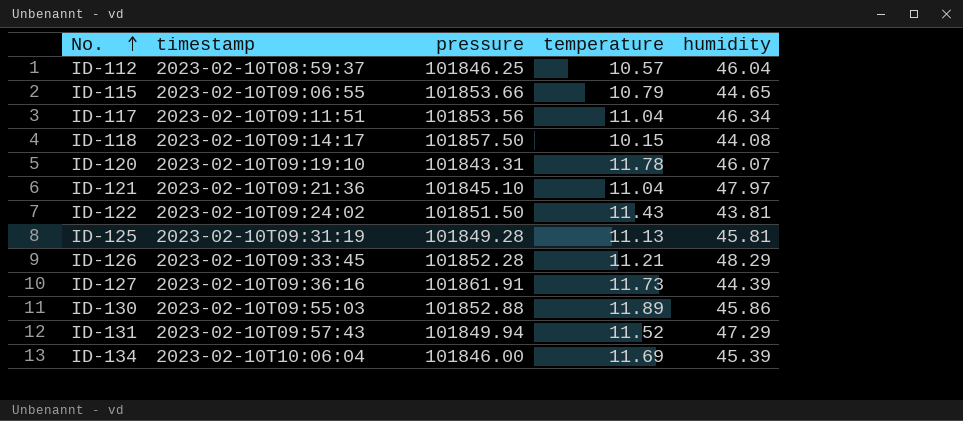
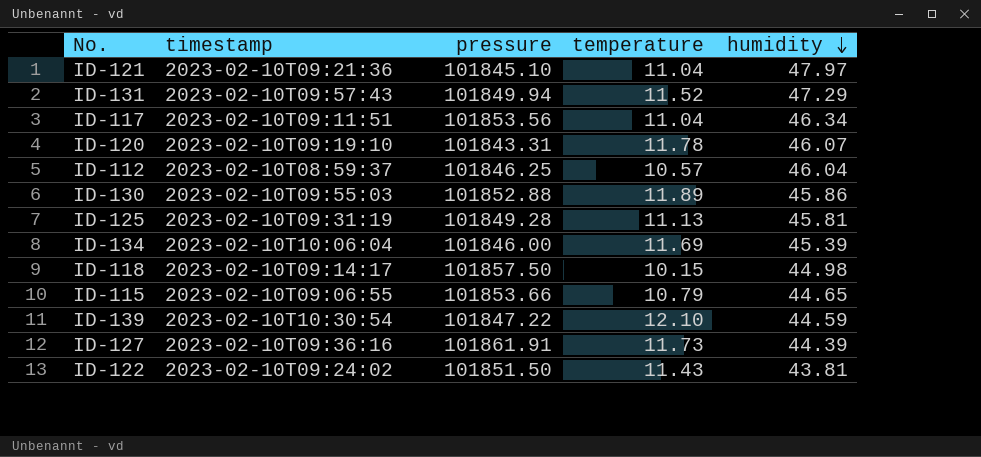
row order: No. ascending -> humidity descending
row ID-126: 2023-02-10T09:33:45 | 101852.28 | 11.21 | 48.29 -> none
ID-118 | humidity: 44.08 -> 44.98
row ID-139: none -> 2023-02-10T10:30:54 | 101847.22 | 12.10 | 44.59

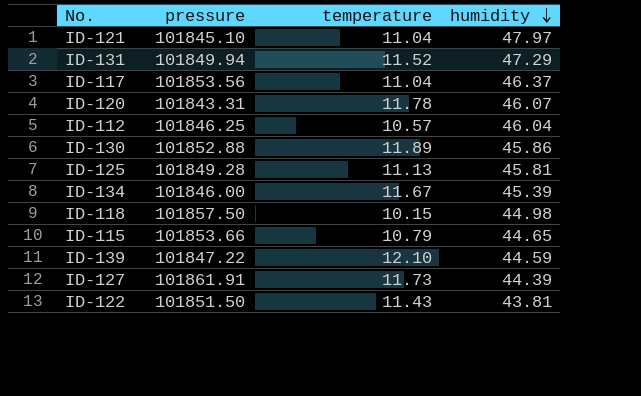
column timestamp | position: 2 -> none
ID-117 | humidity: 46.34 -> 46.37
ID-134 | temperature: 11.69 -> 11.67

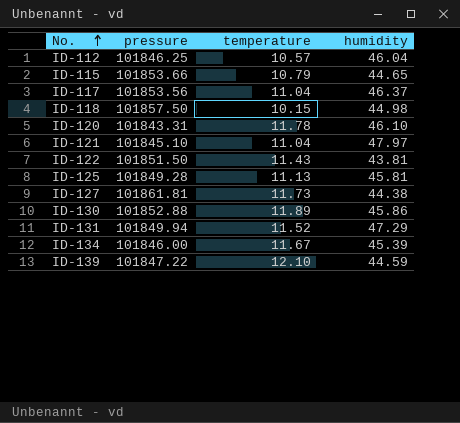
row order: humidity descending -> No. ascending
ID-120 | humidity: 46.07 -> 46.10
ID-127 | pressure: 101861.91 -> 101861.81
ID-127 | humidity: 44.39 -> 44.38

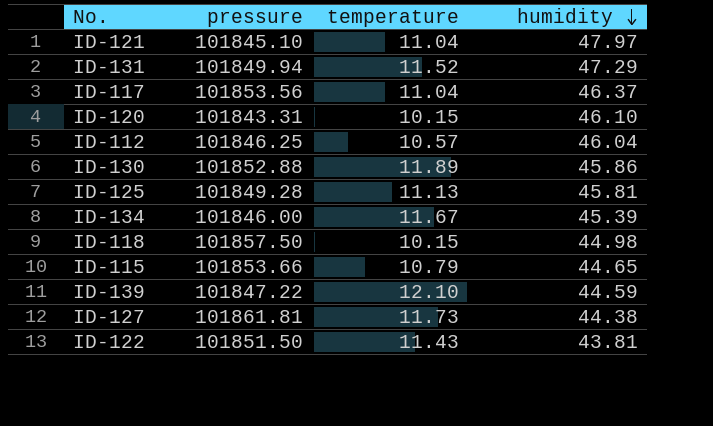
row order: No. ascending -> humidity descending
ID-120 | temperature: 11.78 -> 10.15

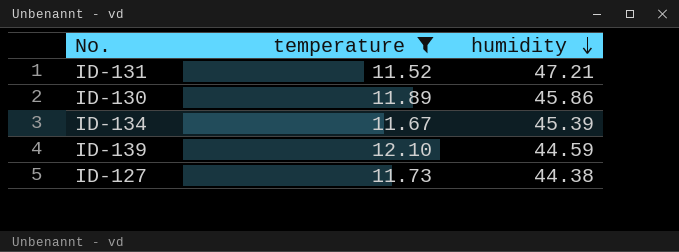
filter: none -> temperature >= 11.52
column pressure | position: 2 -> none
ID-131 | humidity: 47.29 -> 47.21

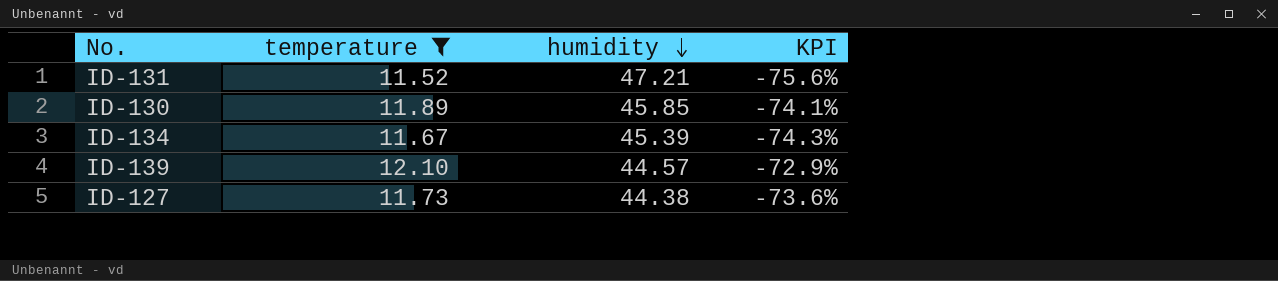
column KPI | formula: none -> ([temperature] - [humidity]) / [humidity]
ID-130 | humidity: 45.86 -> 45.85
ID-139 | humidity: 44.59 -> 44.57

